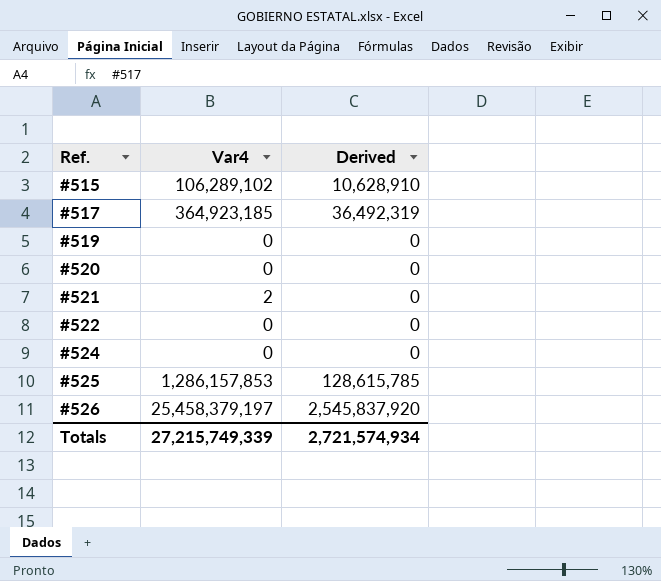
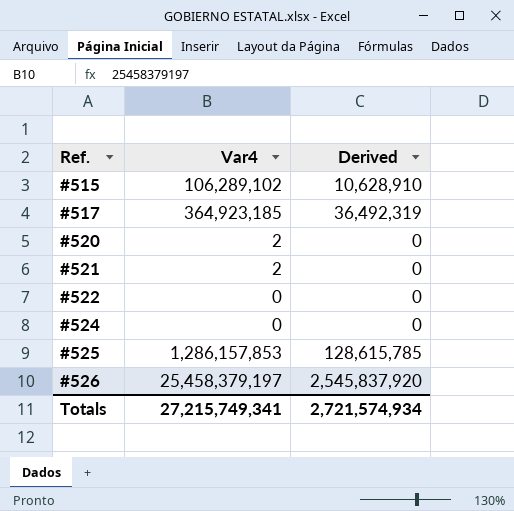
row #519: 0 | 0 -> none
#520 | Var4: 0 -> 2
Totals | Var4: 27,215,749,339 -> 27,215,749,341

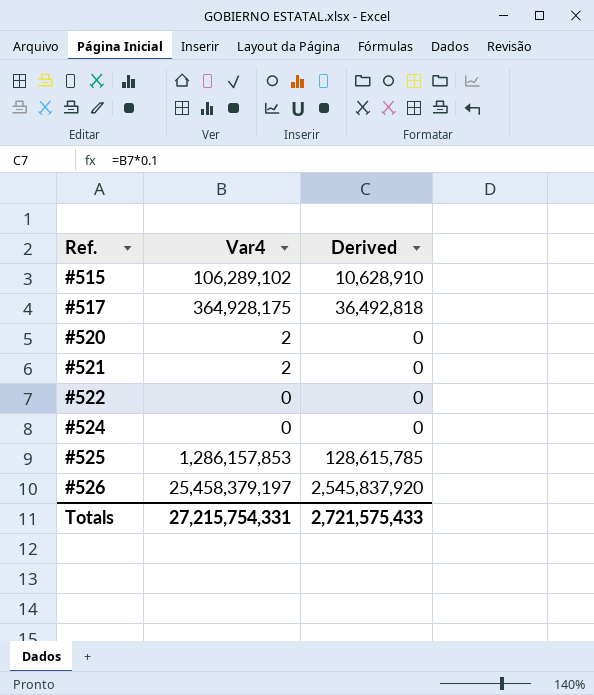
#517 | Var4: 364,923,185 -> 364,928,175
#517 | Derived: 36,492,319 -> 36,492,818
Totals | Var4: 27,215,749,341 -> 27,215,754,331
Totals | Derived: 2,721,574,934 -> 2,721,575,433

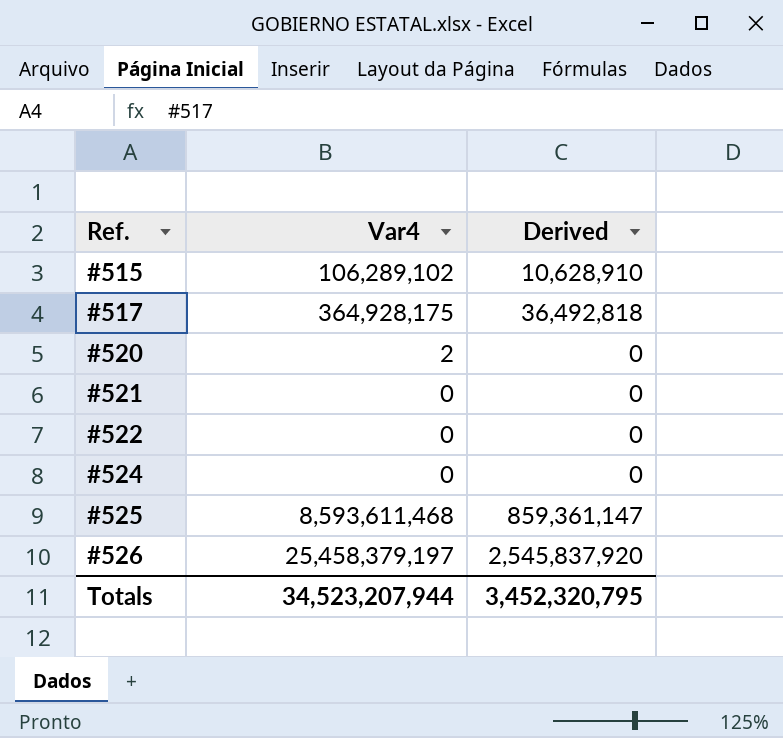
#521 | Var4: 2 -> 0
#525 | Var4: 1,286,157,853 -> 8,593,611,468
#525 | Derived: 128,615,785 -> 859,361,147
Totals | Var4: 27,215,754,331 -> 34,523,207,944
Totals | Derived: 2,721,575,433 -> 3,452,320,795

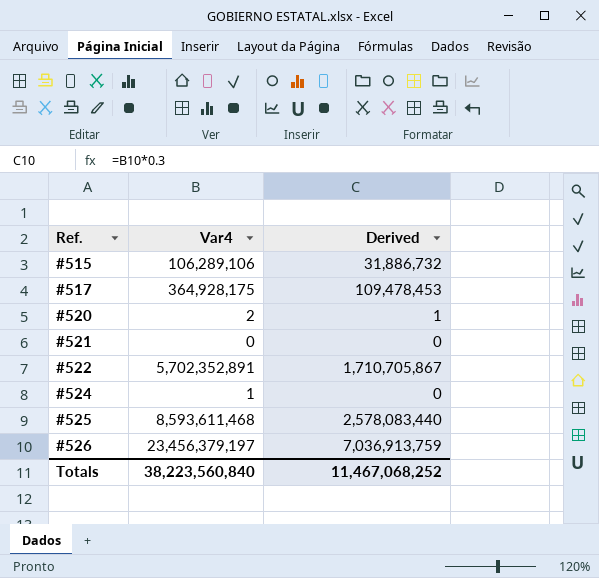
column Derived | formula: [Var4] * 0.1 -> [Var4] * 0.3
#515 | Var4: 106,289,102 -> 106,289,106
#522 | Var4: 0 -> 5,702,352,891
#524 | Var4: 0 -> 1
#526 | Var4: 25,458,379,197 -> 23,456,379,197
Totals | Var4: 34,523,207,944 -> 38,223,560,840
Totals | Derived: 3,452,320,795 -> 11,467,068,252

